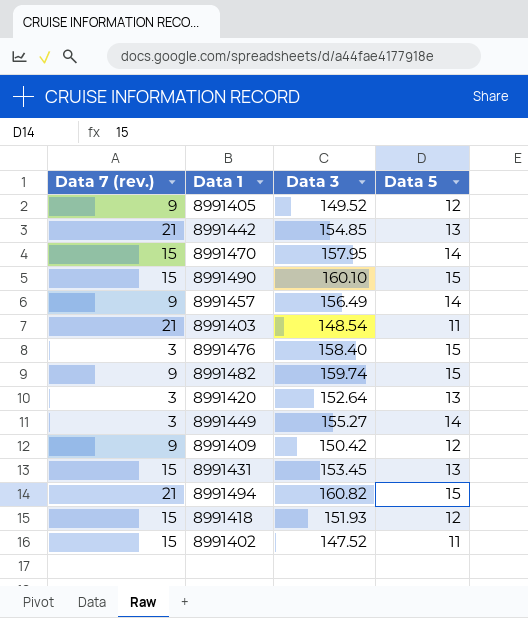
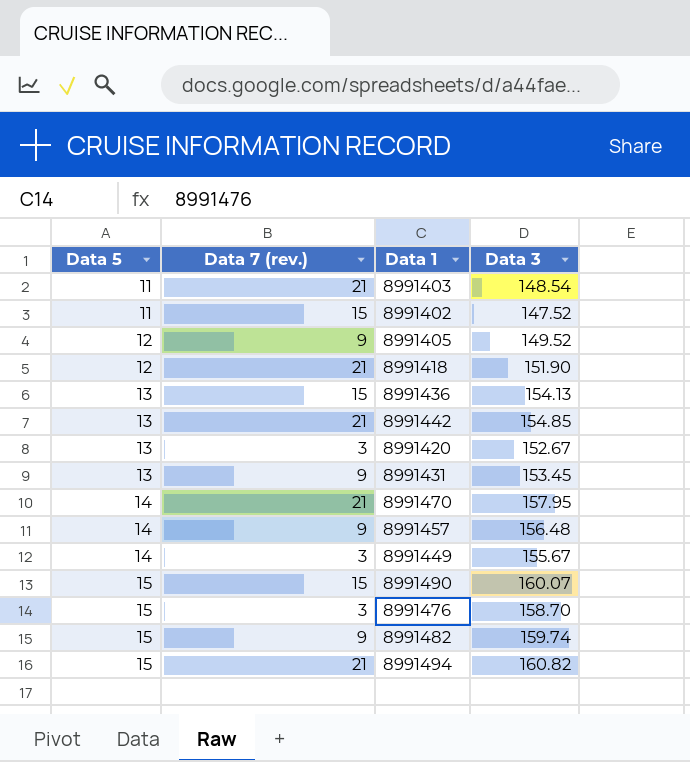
row order: none -> Data 5 ascending
column Data 5 | position: 4 -> 1
row 8991409: 9 | 150.42 | 12 -> none
8991418 | Data 7 (rev.): 15 -> 21
8991418 | Data 3: 151.93 -> 151.90
row 8991436: none -> 13 | 15 | 154.13
8991420 | Data 3: 152.64 -> 152.67
8991431 | Data 7 (rev.): 15 -> 9
8991470 | Data 7 (rev.): 15 -> 21
8991457 | Data 3: 156.49 -> 156.48
8991449 | Data 3: 155.27 -> 155.67
8991490 | Data 3: 160.10 -> 160.07
8991476 | Data 3: 158.40 -> 158.70

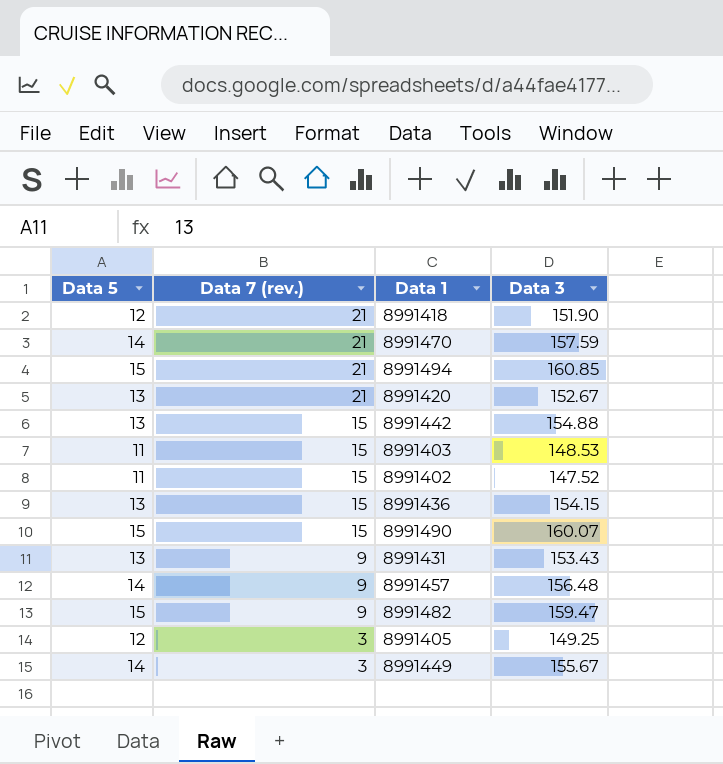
row order: Data 5 ascending -> Data 7 (rev.) descending
row 8991476: 15 | 3 | 158.70 -> none
8991470 | Data 3: 157.95 -> 157.59
8991494 | Data 3: 160.82 -> 160.85
8991420 | Data 7 (rev.): 3 -> 21
8991442 | Data 7 (rev.): 21 -> 15
8991442 | Data 3: 154.85 -> 154.88
8991403 | Data 7 (rev.): 21 -> 15
8991403 | Data 3: 148.54 -> 148.53
8991436 | Data 3: 154.13 -> 154.15
8991431 | Data 3: 153.45 -> 153.43
8991482 | Data 3: 159.74 -> 159.47
8991405 | Data 7 (rev.): 9 -> 3
8991405 | Data 3: 149.52 -> 149.25

